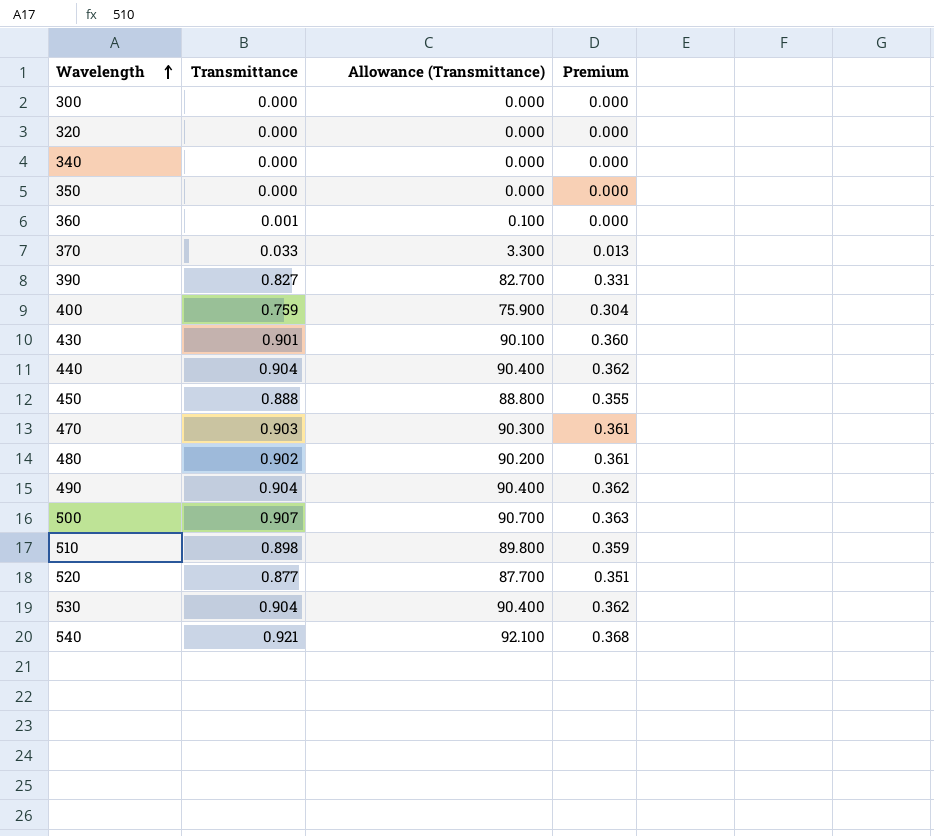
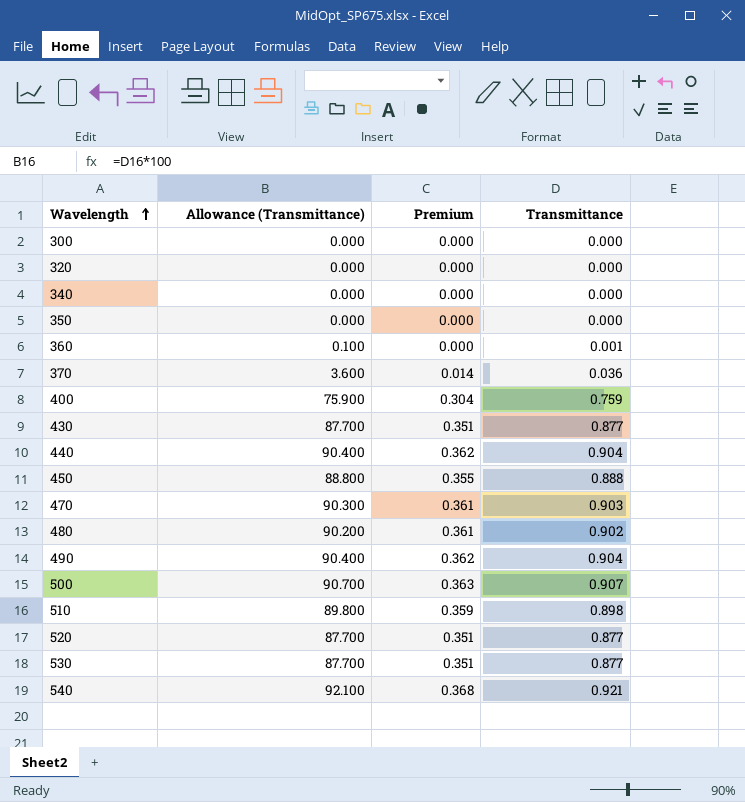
column Transmittance | position: 2 -> 4
row 390: 0.827 | 82.700 | 0.331 -> none
370 | Allowance (Transmittance): 3.300 -> 3.600
370 | Premium: 0.013 -> 0.014
370 | Transmittance: 0.033 -> 0.036
430 | Allowance (Transmittance): 90.100 -> 87.700
430 | Premium: 0.360 -> 0.351
430 | Transmittance: 0.901 -> 0.877
530 | Allowance (Transmittance): 90.400 -> 87.700
530 | Premium: 0.362 -> 0.351
530 | Transmittance: 0.904 -> 0.877

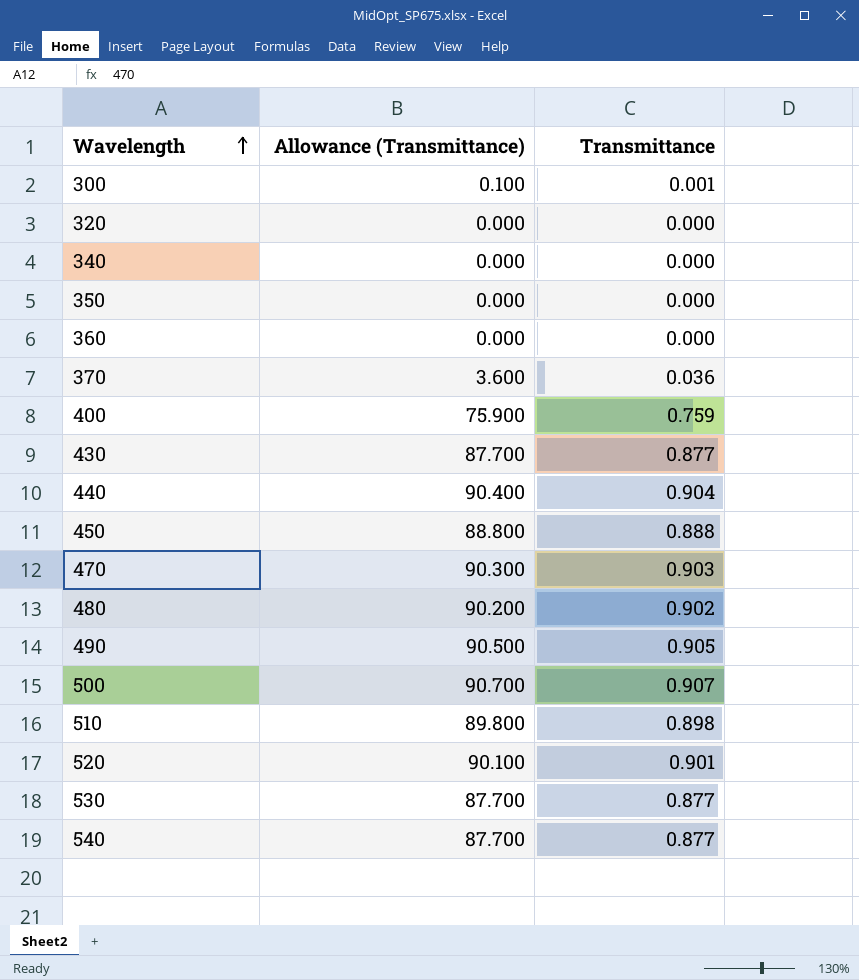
column Premium | formula: [Transmittance] * 0.4 -> none
300 | Allowance (Transmittance): 0.000 -> 0.100
300 | Transmittance: 0.000 -> 0.001
360 | Allowance (Transmittance): 0.100 -> 0.000
360 | Transmittance: 0.001 -> 0.000
490 | Allowance (Transmittance): 90.400 -> 90.500
490 | Transmittance: 0.904 -> 0.905
520 | Allowance (Transmittance): 87.700 -> 90.100
520 | Transmittance: 0.877 -> 0.901
540 | Allowance (Transmittance): 92.100 -> 87.700
540 | Transmittance: 0.921 -> 0.877

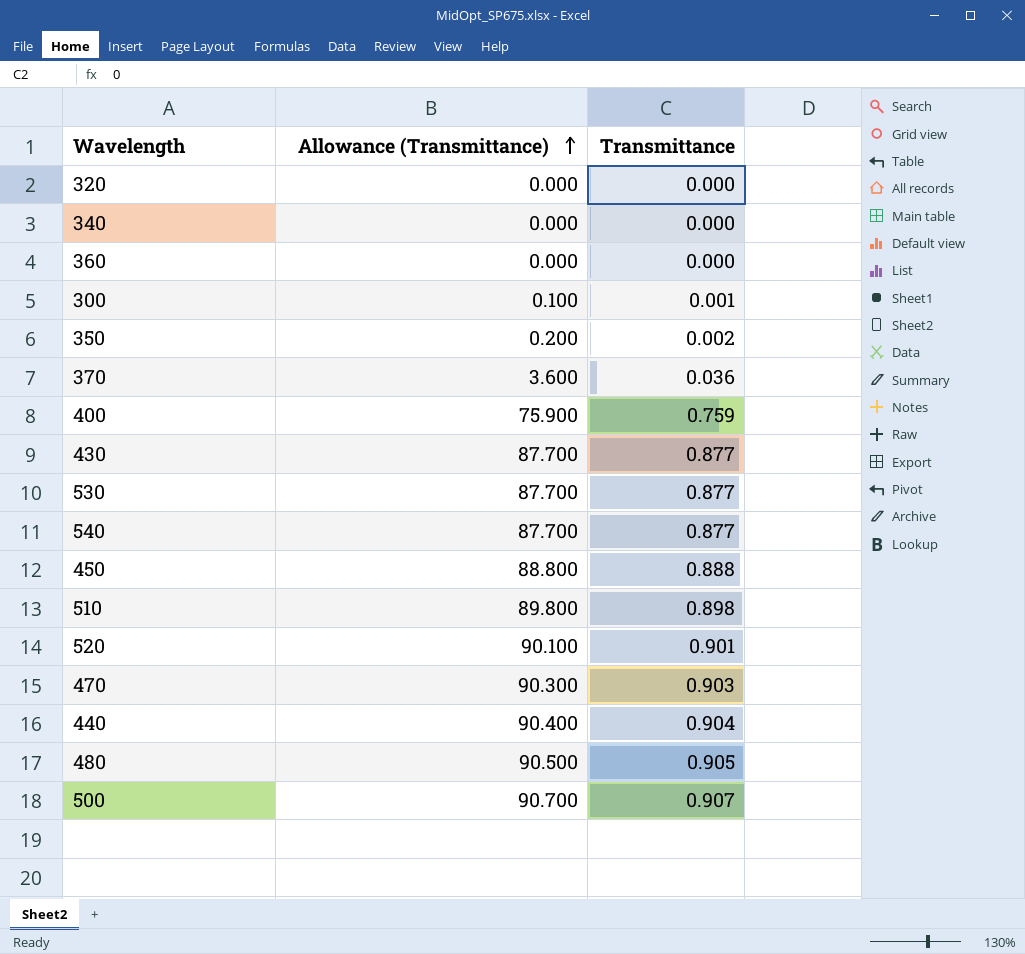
row order: Wavelength ascending -> Allowance (Transmittance) ascending
row 490: 90.500 | 0.905 -> none
350 | Allowance (Transmittance): 0.000 -> 0.200
350 | Transmittance: 0.000 -> 0.002
480 | Allowance (Transmittance): 90.200 -> 90.500
480 | Transmittance: 0.902 -> 0.905

